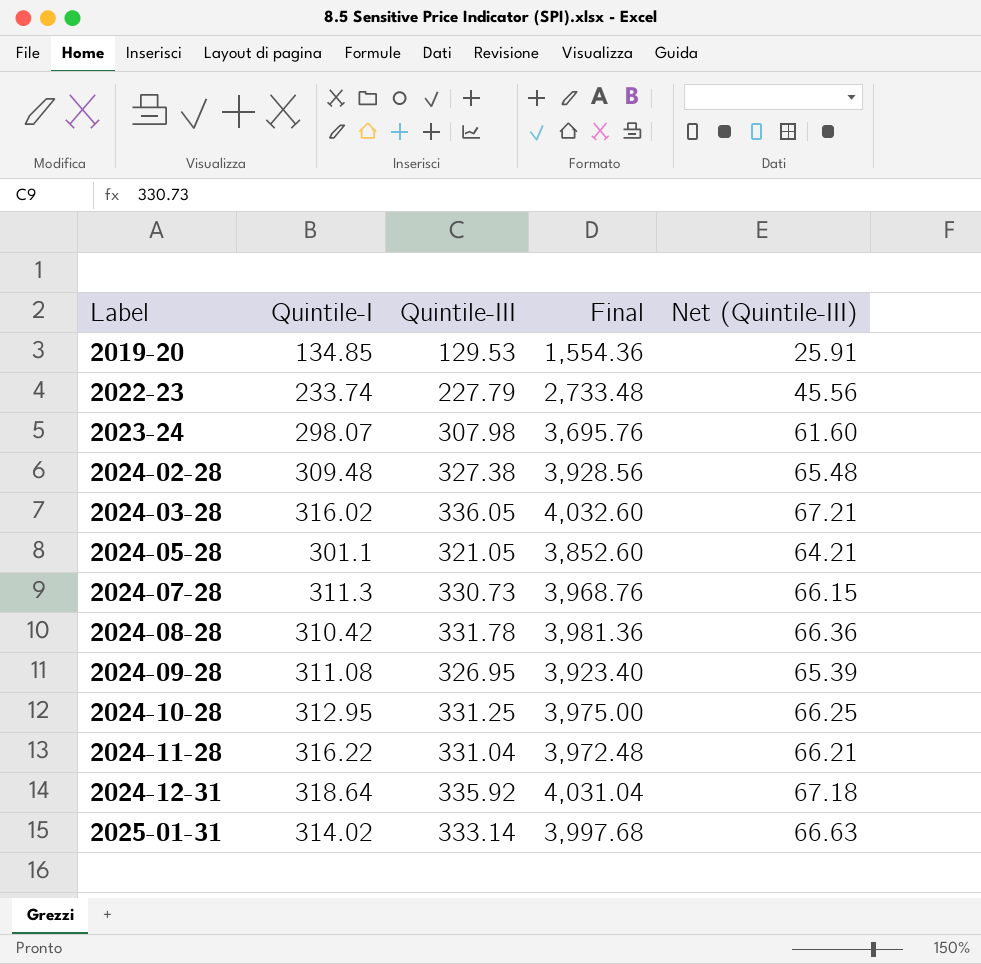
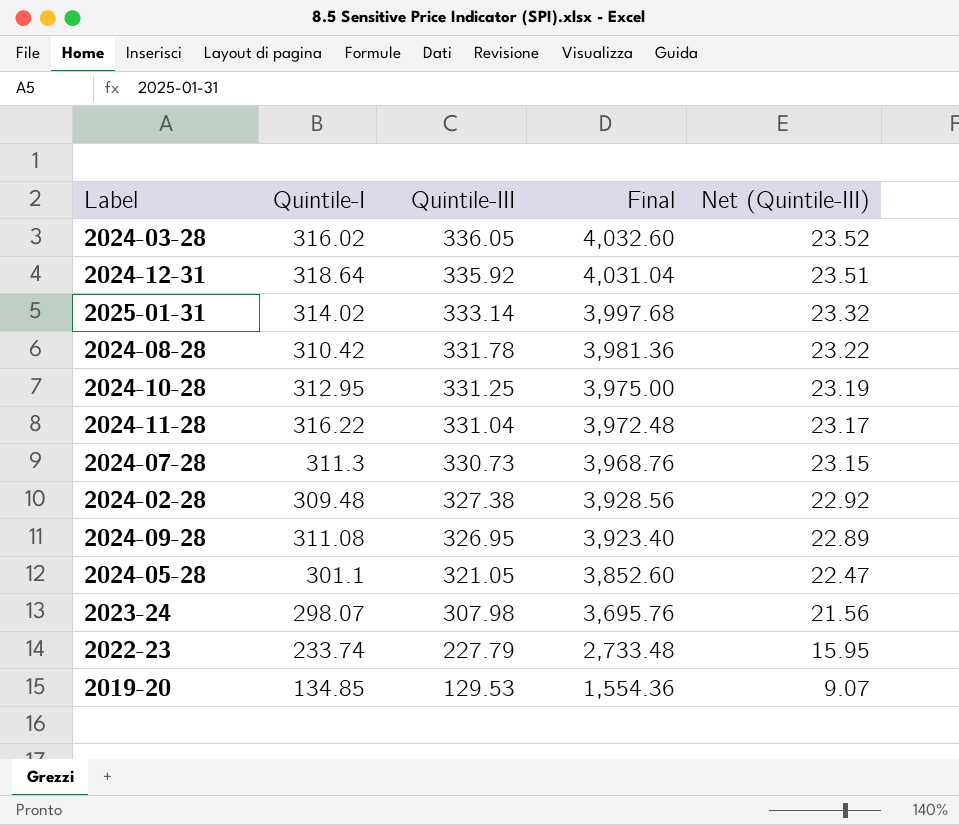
row order: Label ascending -> Quintile-III descending
column Net (Quintile-III) | formula: [Quintile-III] * 0.2 -> [Quintile-III] * 0.07

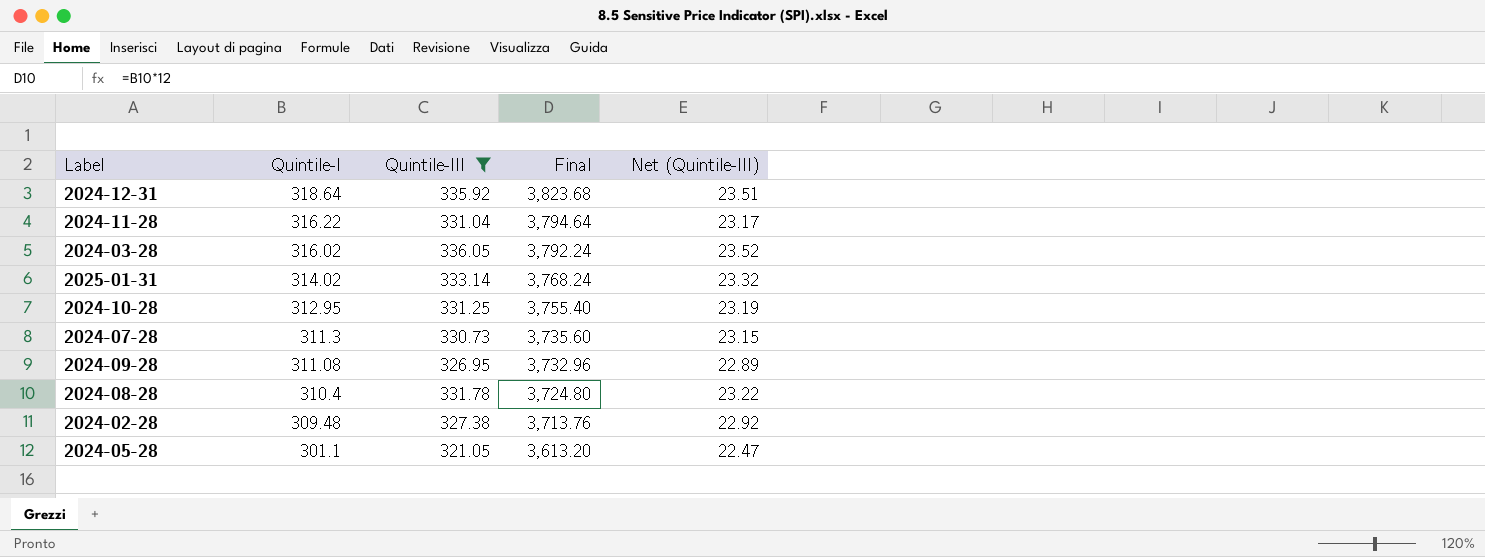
filter: none -> Quintile-III >= 321.05
row order: Quintile-III descending -> Quintile-I descending
column Final | formula: [Quintile-III] * 12 -> [Quintile-I] * 12
2024-08-28 | Quintile-I: 310.42 -> 310.4

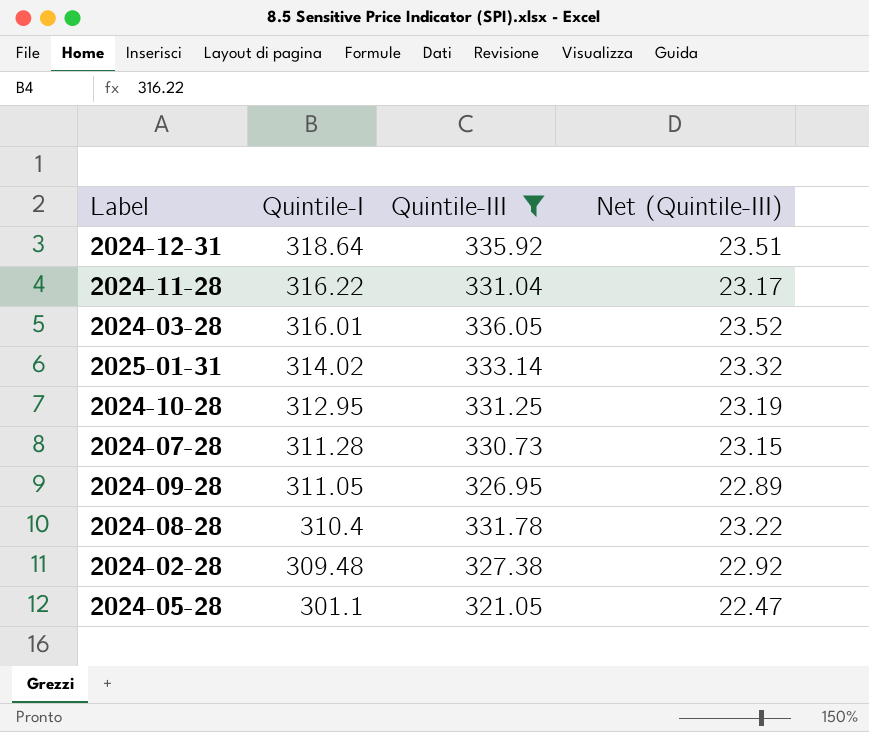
column Final | formula: [Quintile-I] * 12 -> none
2024-03-28 | Quintile-I: 316.02 -> 316.01
2024-07-28 | Quintile-I: 311.3 -> 311.28
2024-09-28 | Quintile-I: 311.08 -> 311.05

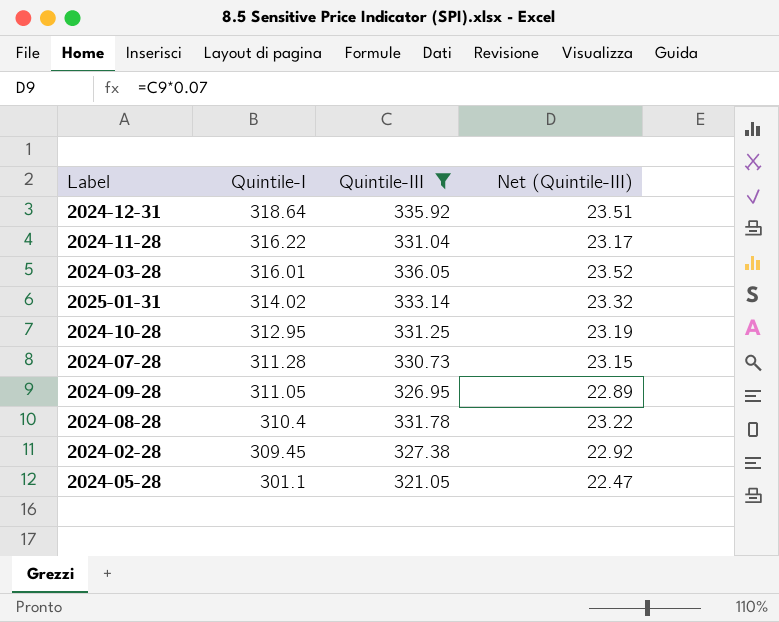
2024-02-28 | Quintile-I: 309.48 -> 309.45

